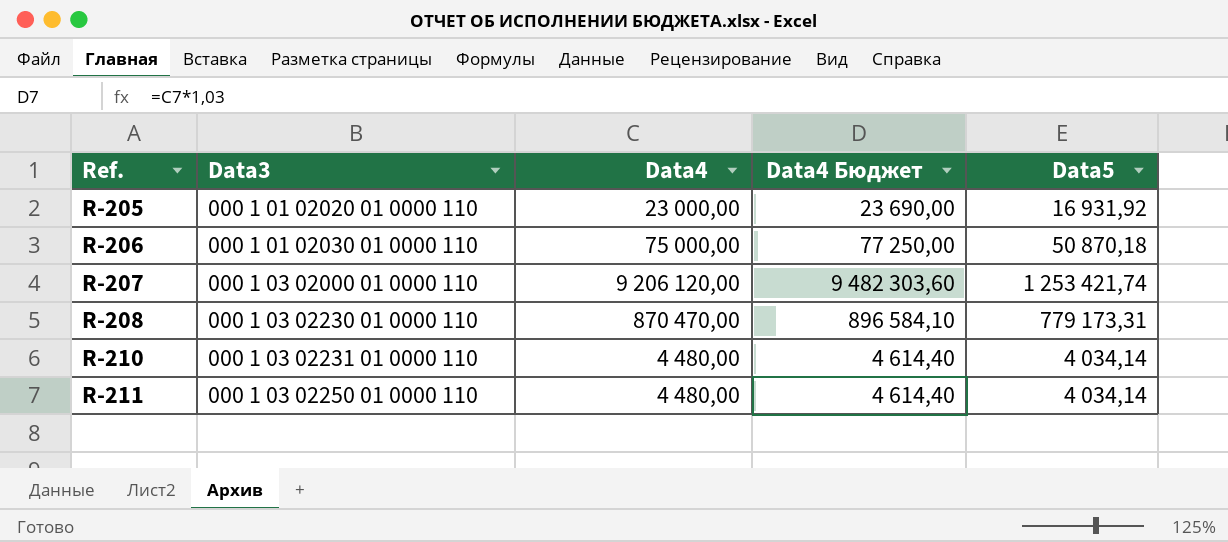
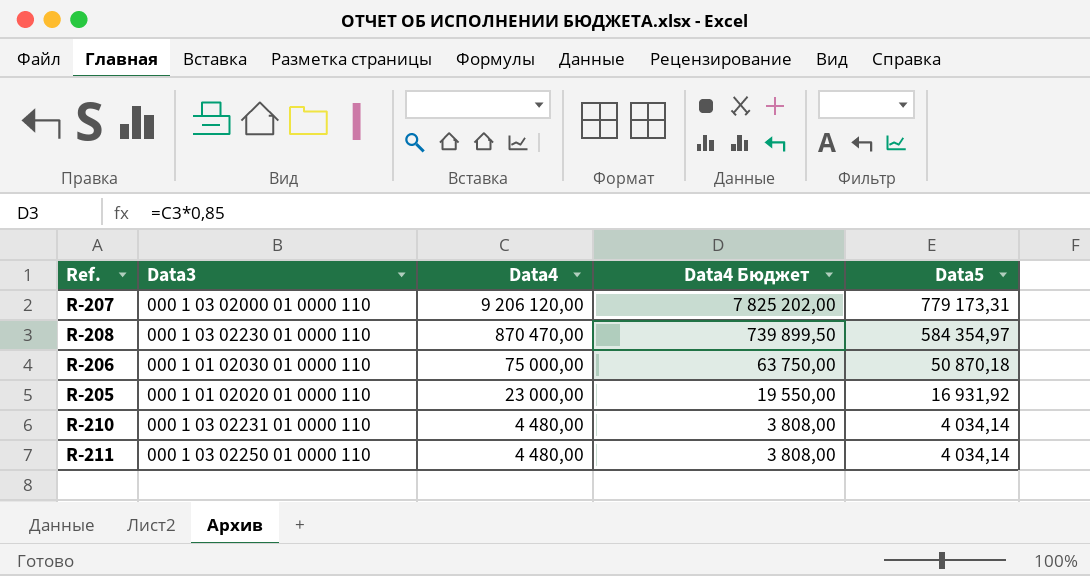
row order: Ref. ascending -> Data4 descending
column Data4 Бюджет | formula: [Data4] * 1,03 -> [Data4] * 0,85
R-207 | Data5: 1 253 421,74 -> 779 173,31
R-208 | Data5: 779 173,31 -> 584 354,97

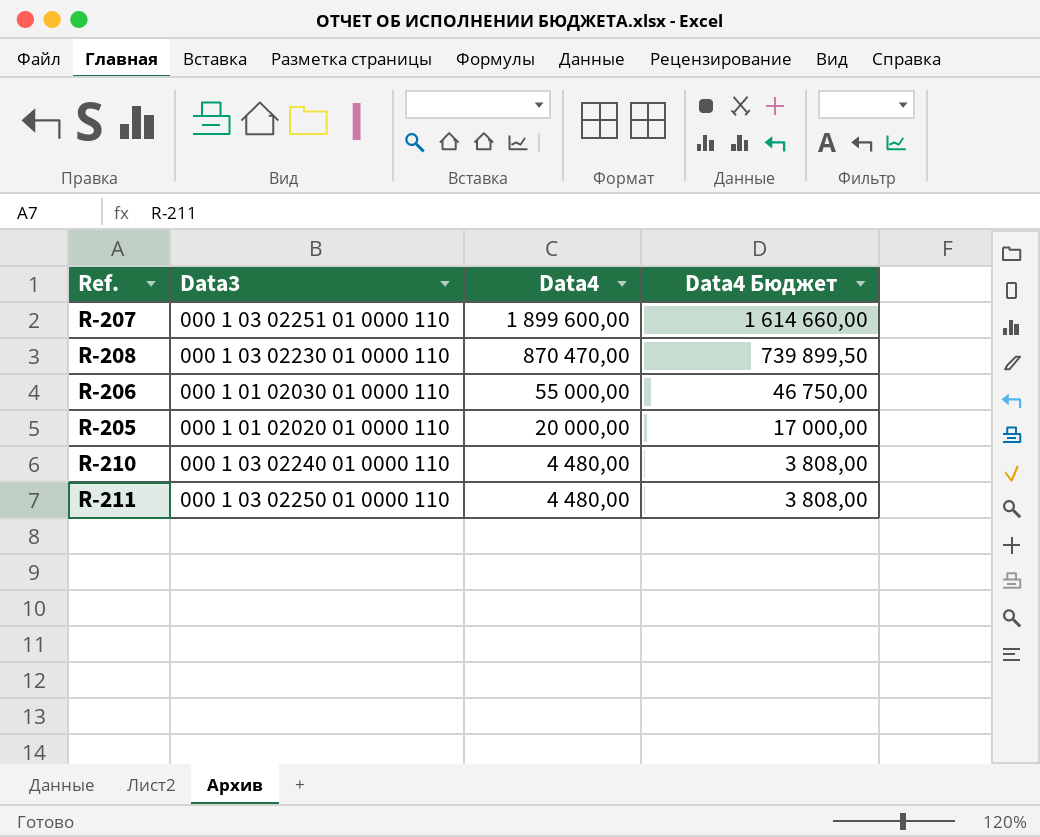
column Data5 | position: 5 -> none
R-207 | Data3: 000 1 03 02000 01 0000 110 -> 000 1 03 02251 01 0000 110
R-207 | Data4: 9 206 120,00 -> 1 899 600,00
R-207 | Data4 Бюджет: 7 825 202,00 -> 1 614 660,00
R-206 | Data4: 75 000,00 -> 55 000,00
R-206 | Data4 Бюджет: 63 750,00 -> 46 750,00
R-205 | Data4: 23 000,00 -> 20 000,00
R-205 | Data4 Бюджет: 19 550,00 -> 17 000,00
R-210 | Data3: 000 1 03 02231 01 0000 110 -> 000 1 03 02240 01 0000 110

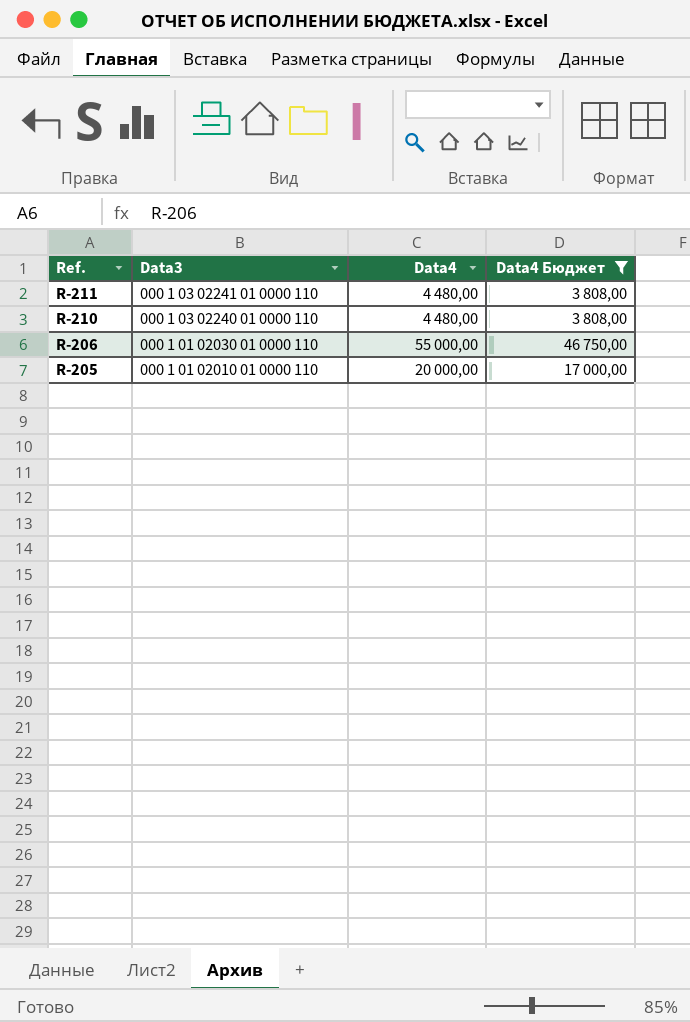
filter: none -> Data4 Бюджет <= 46 750,00
row order: Data4 descending -> Ref. descending
R-211 | Data3: 000 1 03 02250 01 0000 110 -> 000 1 03 02241 01 0000 110
R-205 | Data3: 000 1 01 02020 01 0000 110 -> 000 1 01 02010 01 0000 110

